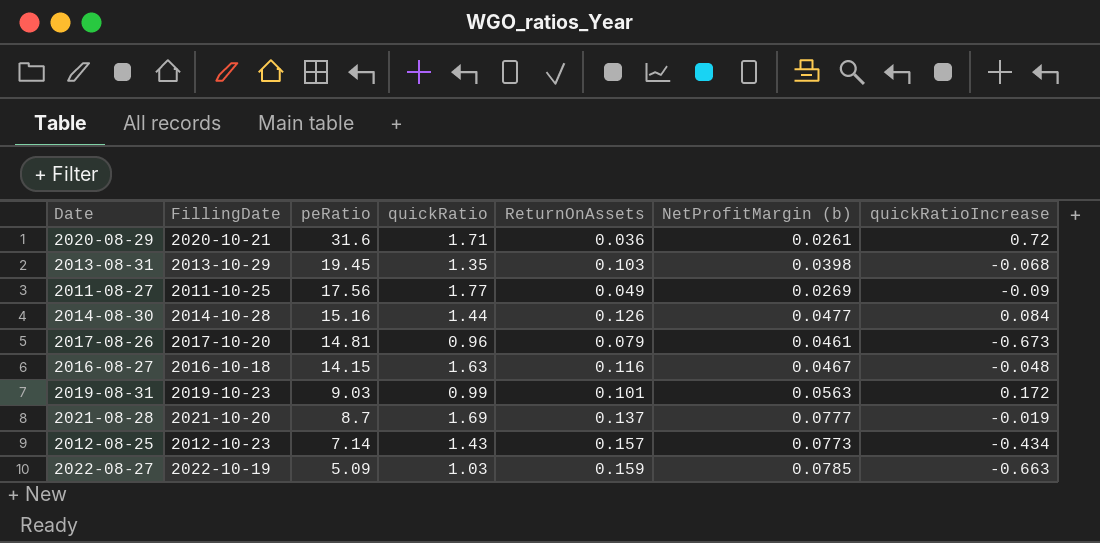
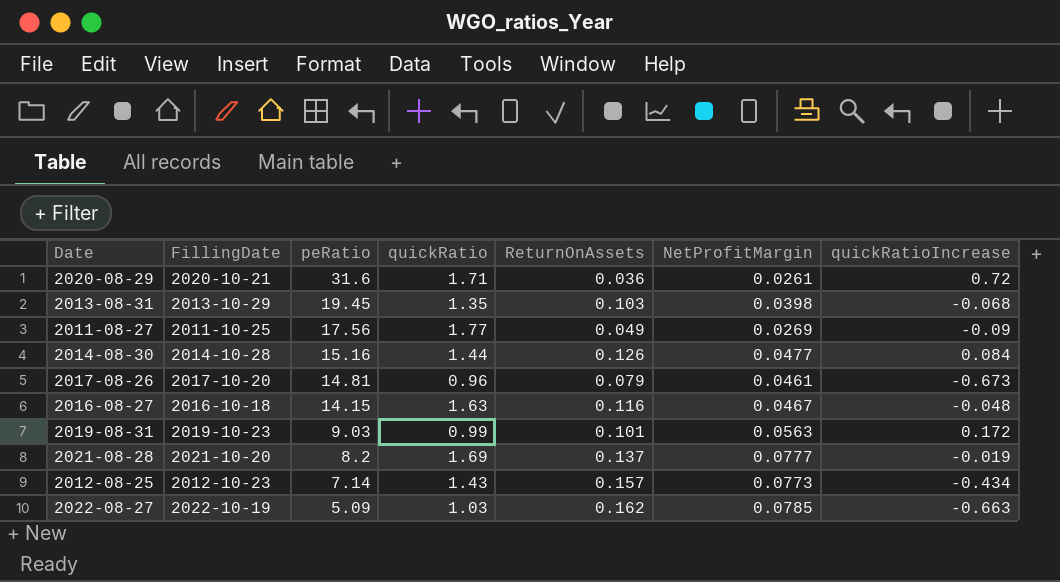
column name: NetProfitMargin (b) -> NetProfitMargin
2021-08-28 | peRatio: 8.7 -> 8.2
2022-08-27 | ReturnOnAssets: 0.159 -> 0.162

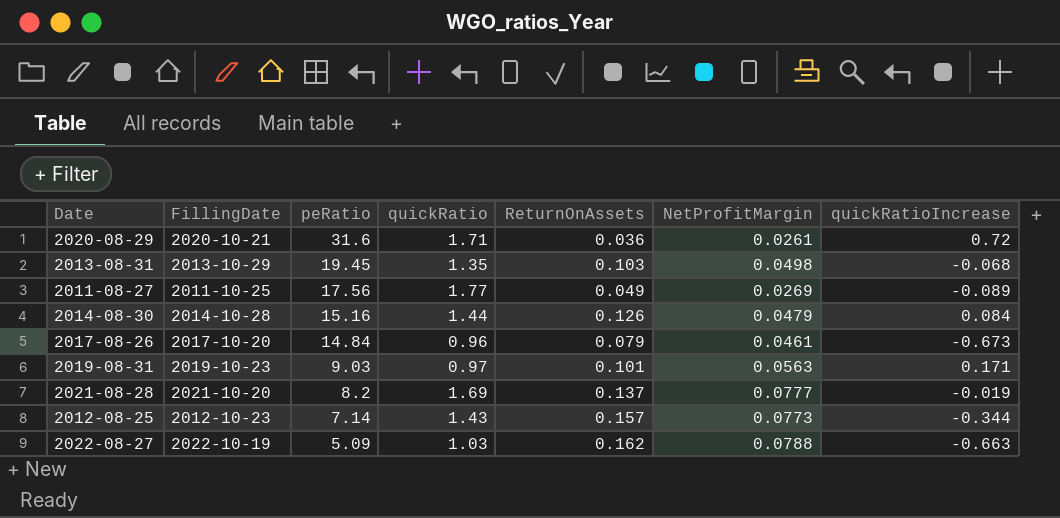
row 2016-08-27: 2016-10-18 | 14.15 | 1.63 | 0.116 | 0.0467 | -0.048 -> none
2013-08-31 | NetProfitMargin: 0.0398 -> 0.0498
2011-08-27 | quickRatioIncrease: -0.09 -> -0.089
2014-08-30 | NetProfitMargin: 0.0477 -> 0.0479
2017-08-26 | peRatio: 14.81 -> 14.84
2019-08-31 | quickRatio: 0.99 -> 0.97
2019-08-31 | quickRatioIncrease: 0.172 -> 0.171
2012-08-25 | quickRatioIncrease: -0.434 -> -0.344
2022-08-27 | NetProfitMargin: 0.0785 -> 0.0788

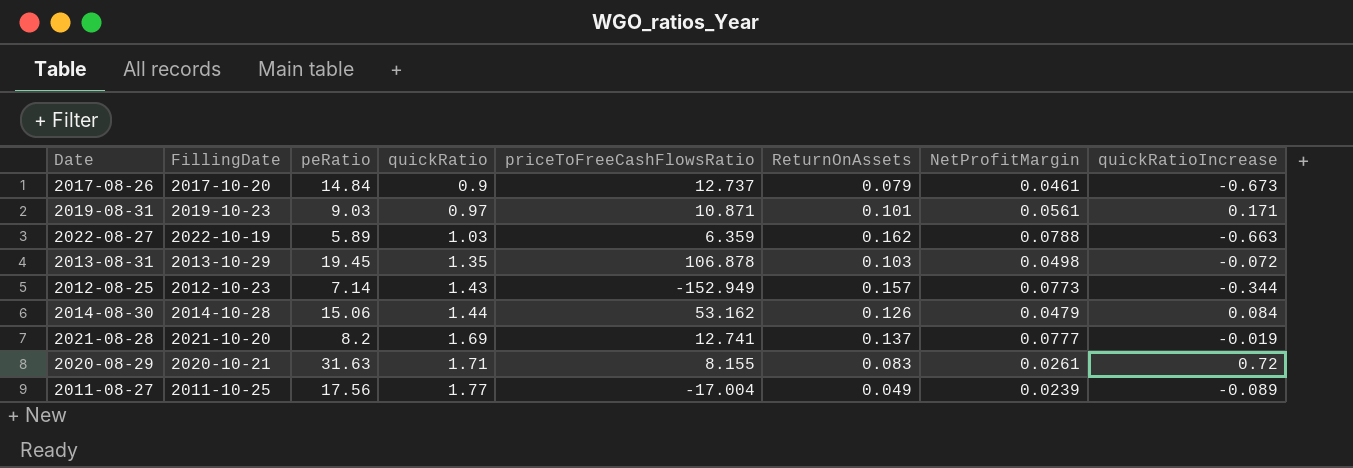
row order: peRatio descending -> quickRatio ascending
column priceToFreeCashFlowsRatio | position: none -> 5
2017-08-26 | quickRatio: 0.96 -> 0.9
2019-08-31 | NetProfitMargin: 0.0563 -> 0.0561
2022-08-27 | peRatio: 5.09 -> 5.89
2013-08-31 | quickRatioIncrease: -0.068 -> -0.072
2014-08-30 | peRatio: 15.16 -> 15.06
2020-08-29 | peRatio: 31.6 -> 31.63
2020-08-29 | ReturnOnAssets: 0.036 -> 0.083
2011-08-27 | NetProfitMargin: 0.0269 -> 0.0239

